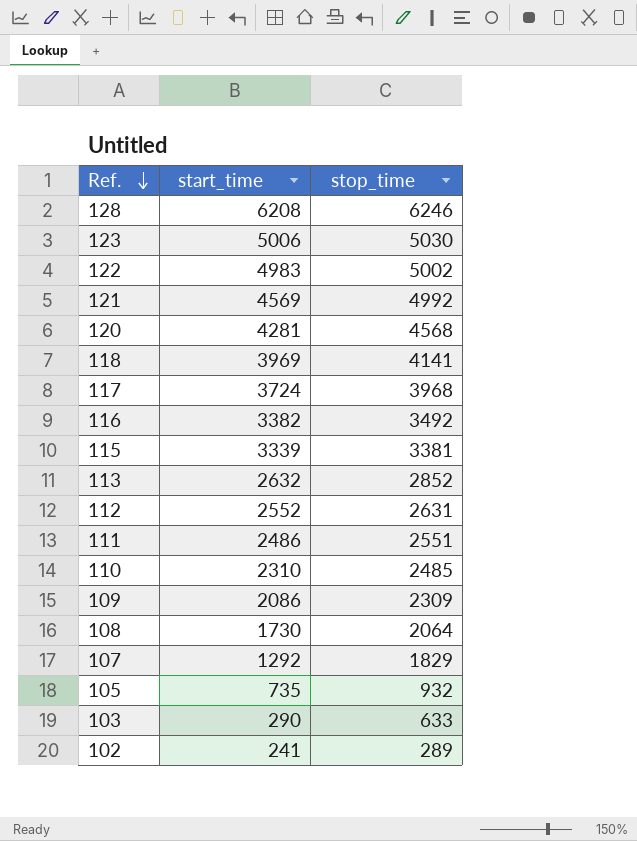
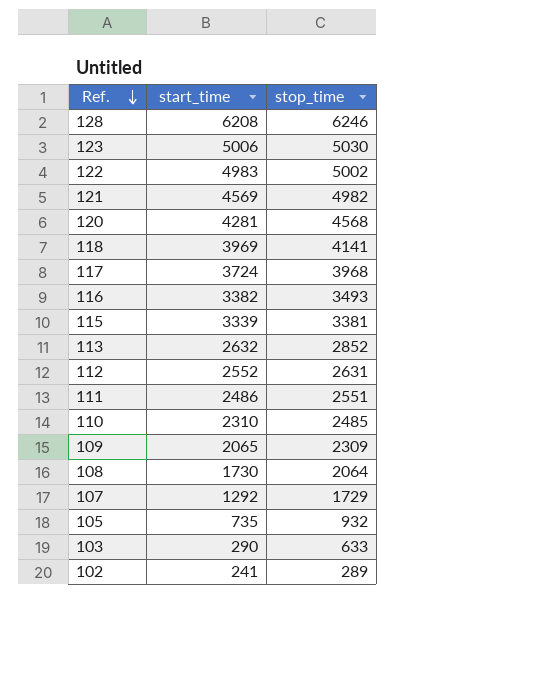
121 | stop_time: 4992 -> 4982
116 | stop_time: 3492 -> 3493
109 | start_time: 2086 -> 2065
107 | stop_time: 1829 -> 1729

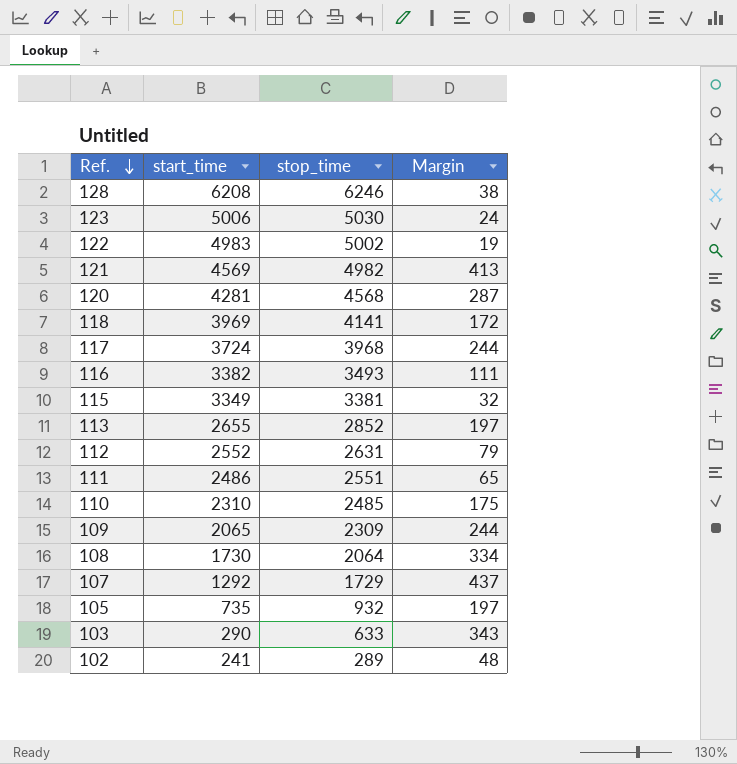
column Margin | formula: none -> [stop_time] - [start_time]
115 | start_time: 3339 -> 3349
113 | start_time: 2632 -> 2655

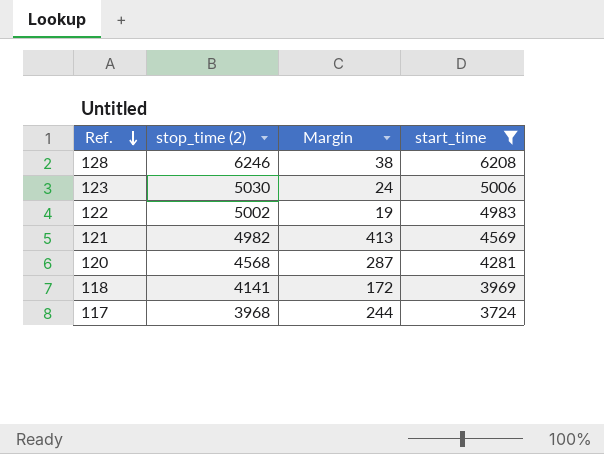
filter: none -> start_time >= 3724
column name: stop_time -> stop_time (2)
column start_time | position: 2 -> 4

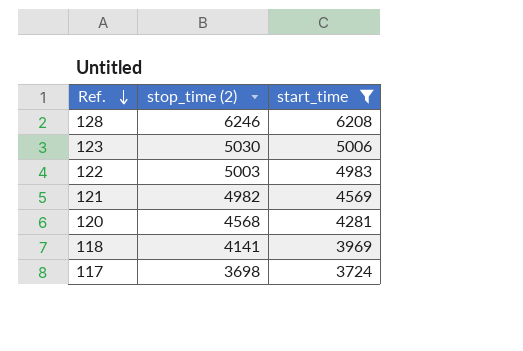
column Margin | formula: [stop_time (2)] - [start_time] -> none
122 | stop_time (2): 5002 -> 5003
117 | stop_time (2): 3968 -> 3698

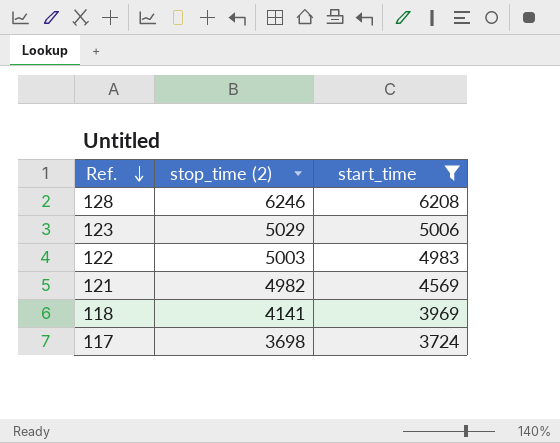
row 120: 4568 | 4281 -> none
123 | stop_time (2): 5030 -> 5029

